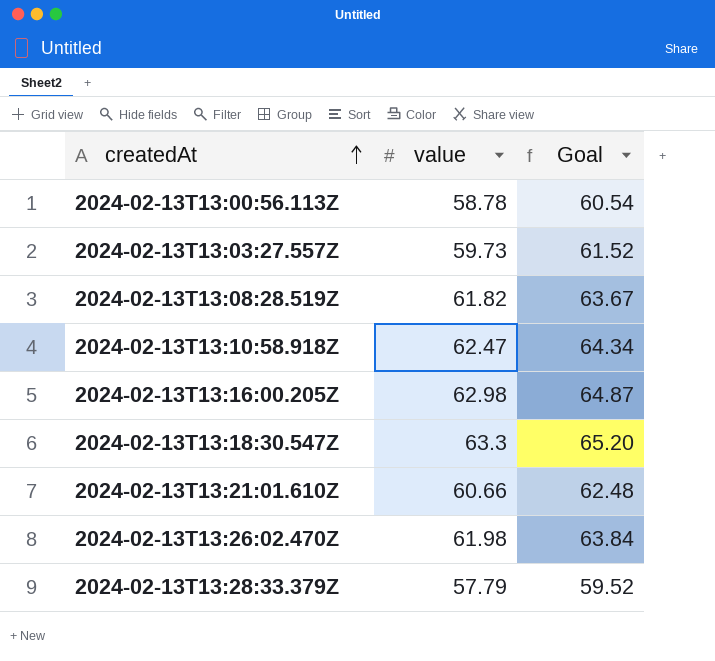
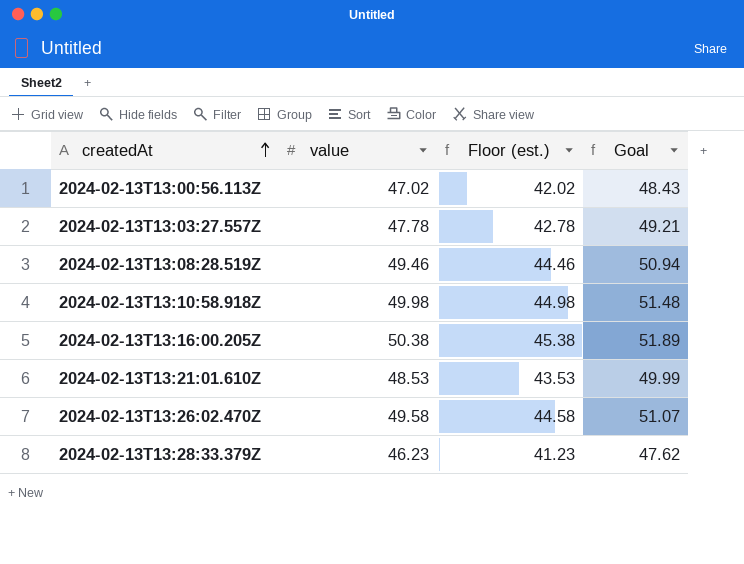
column Floor (est.) | formula: none -> [value] - 5
row 2024-02-13T13:18:30.547Z: 63.3 | 65.20 -> none
2024-02-13T13:00:56.113Z | value: 58.78 -> 47.02
2024-02-13T13:00:56.113Z | Goal: 60.54 -> 48.43
2024-02-13T13:03:27.557Z | value: 59.73 -> 47.78
2024-02-13T13:03:27.557Z | Goal: 61.52 -> 49.21
2024-02-13T13:08:28.519Z | value: 61.82 -> 49.46
2024-02-13T13:08:28.519Z | Goal: 63.67 -> 50.94
2024-02-13T13:10:58.918Z | value: 62.47 -> 49.98
2024-02-13T13:10:58.918Z | Goal: 64.34 -> 51.48
2024-02-13T13:16:00.205Z | value: 62.98 -> 50.38
2024-02-13T13:16:00.205Z | Goal: 64.87 -> 51.89
2024-02-13T13:21:01.610Z | value: 60.66 -> 48.53
2024-02-13T13:21:01.610Z | Goal: 62.48 -> 49.99
2024-02-13T13:26:02.470Z | value: 61.98 -> 49.58
2024-02-13T13:26:02.470Z | Goal: 63.84 -> 51.07
2024-02-13T13:28:33.379Z | value: 57.79 -> 46.23
2024-02-13T13:28:33.379Z | Goal: 59.52 -> 47.62

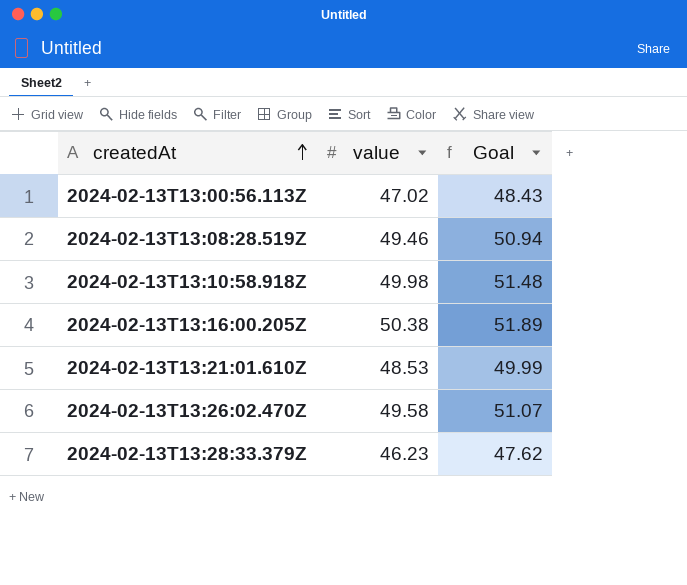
column Floor (est.) | formula: [value] - 5 -> none
row 2024-02-13T13:03:27.557Z: 47.78 | 42.78 | 49.21 -> none

